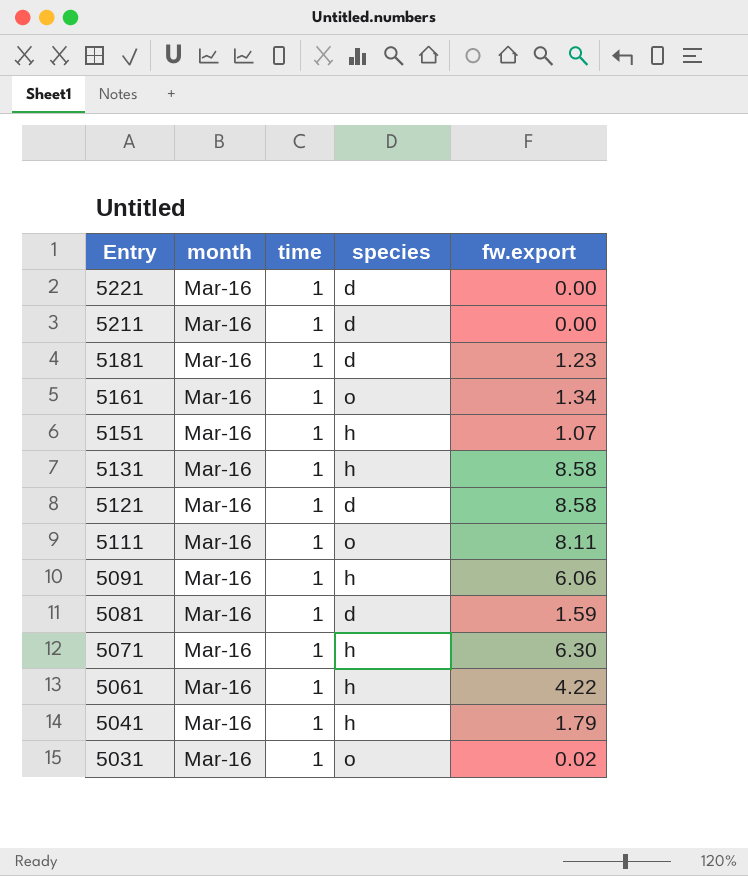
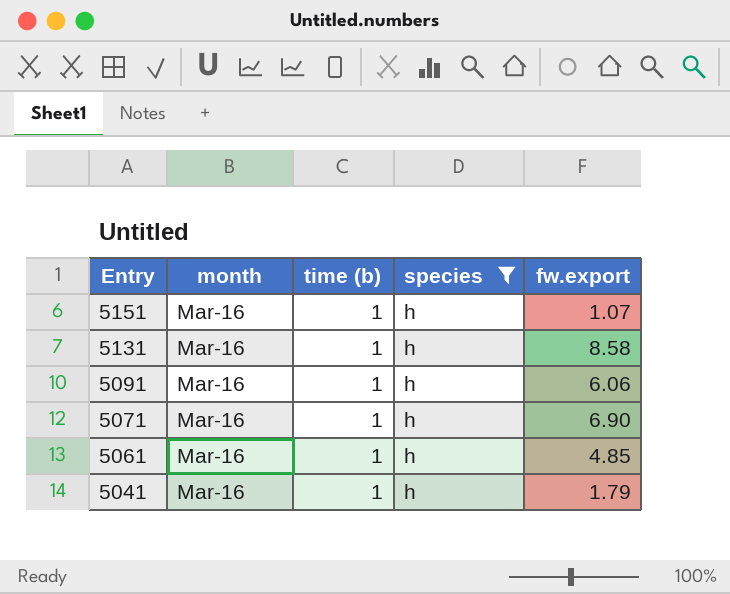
filter: none -> species = h
column name: time -> time (b)
5071 | fw.export: 6.30 -> 6.90
5061 | fw.export: 4.22 -> 4.85

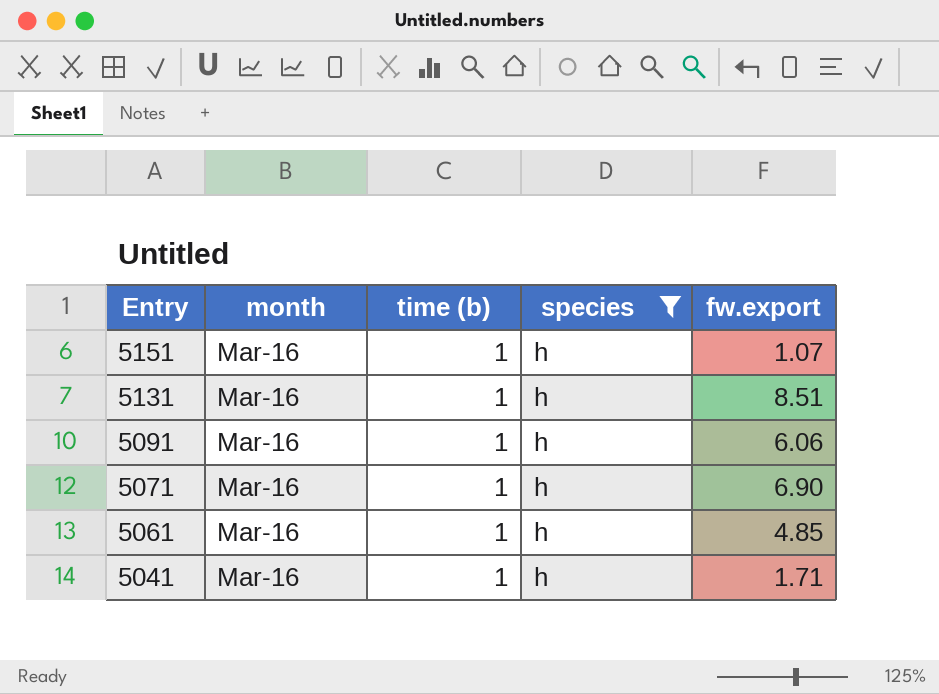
5131 | fw.export: 8.58 -> 8.51
5041 | fw.export: 1.79 -> 1.71

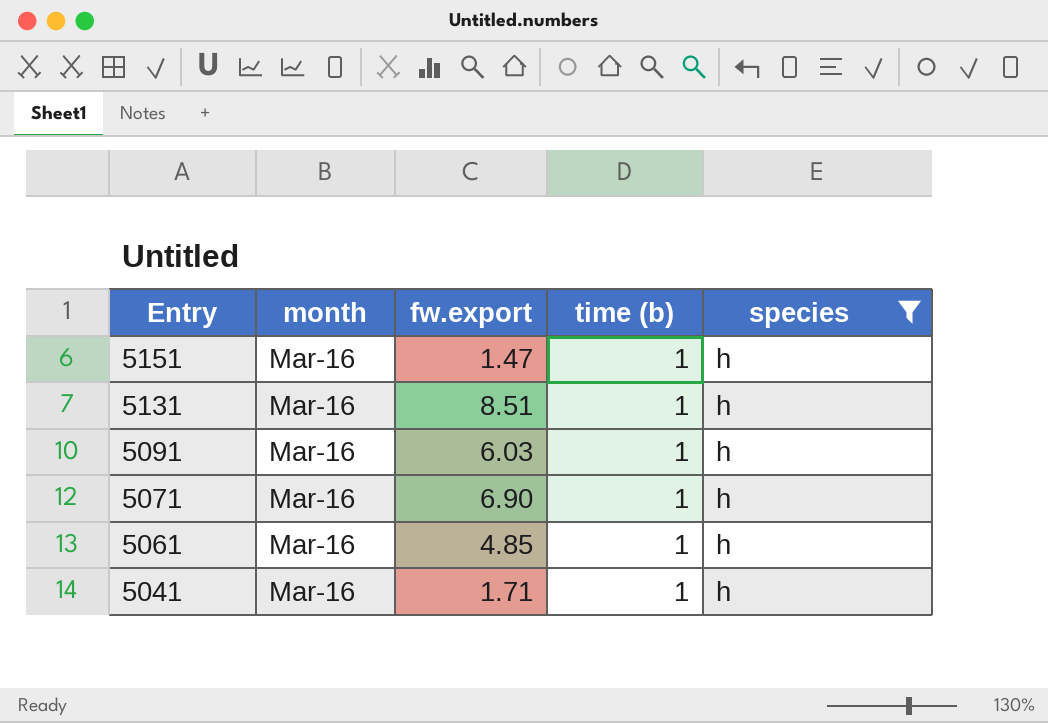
column fw.export | position: 5 -> 3
5151 | fw.export: 1.07 -> 1.47
5091 | fw.export: 6.06 -> 6.03

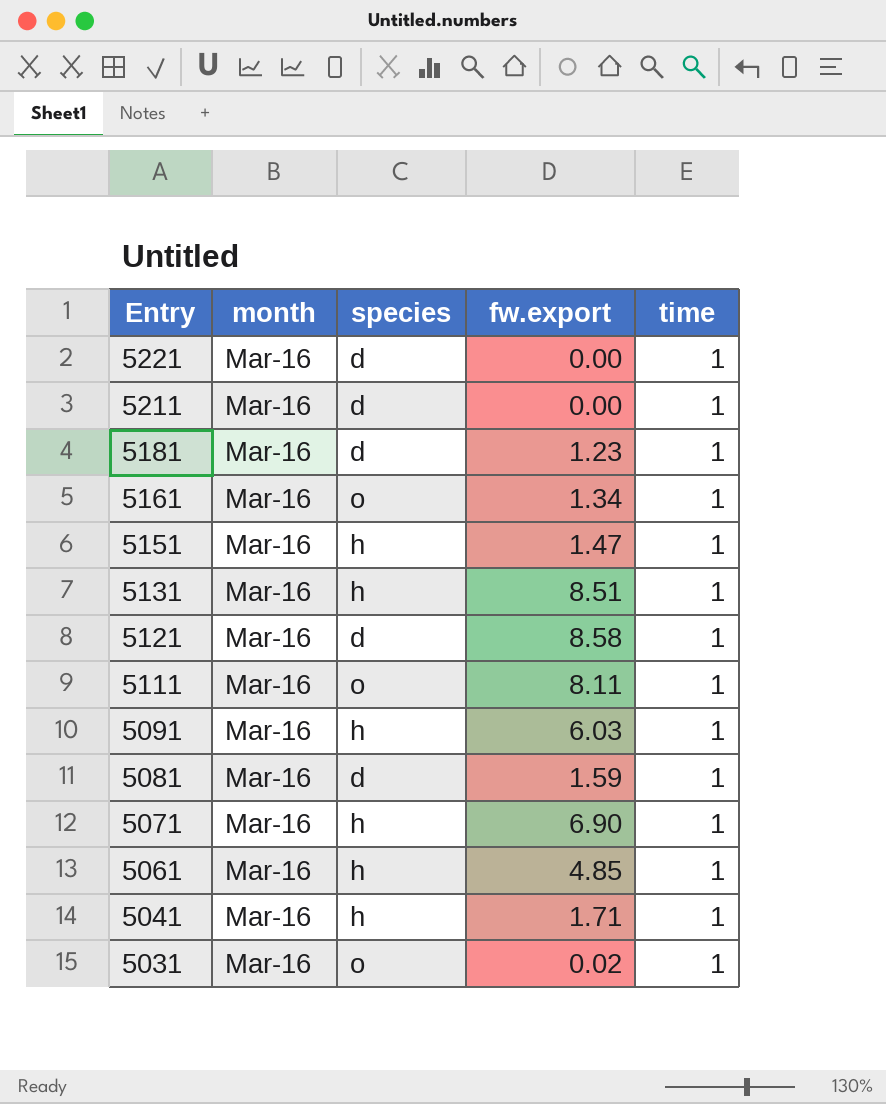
filter: species = h -> none
column species | position: 5 -> 3
column name: time (b) -> time

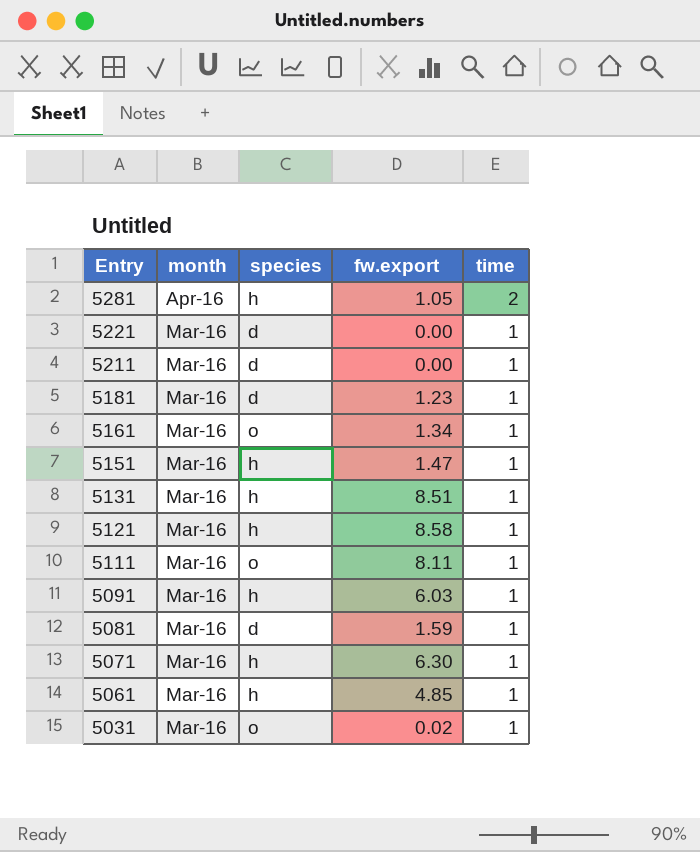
row 5041: Mar-16 | h | 1.71 | 1 -> none
row 5281: none -> Apr-16 | h | 1.05 | 2
5121 | species: d -> h
5071 | fw.export: 6.90 -> 6.30

